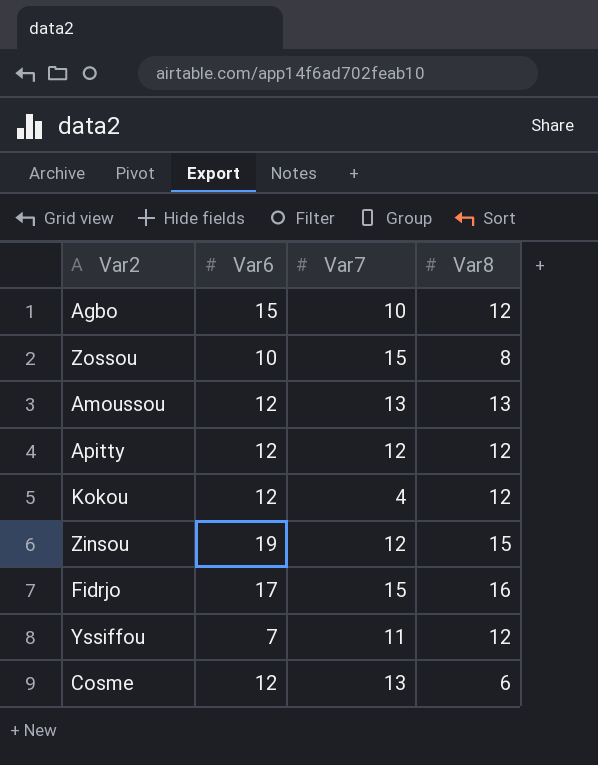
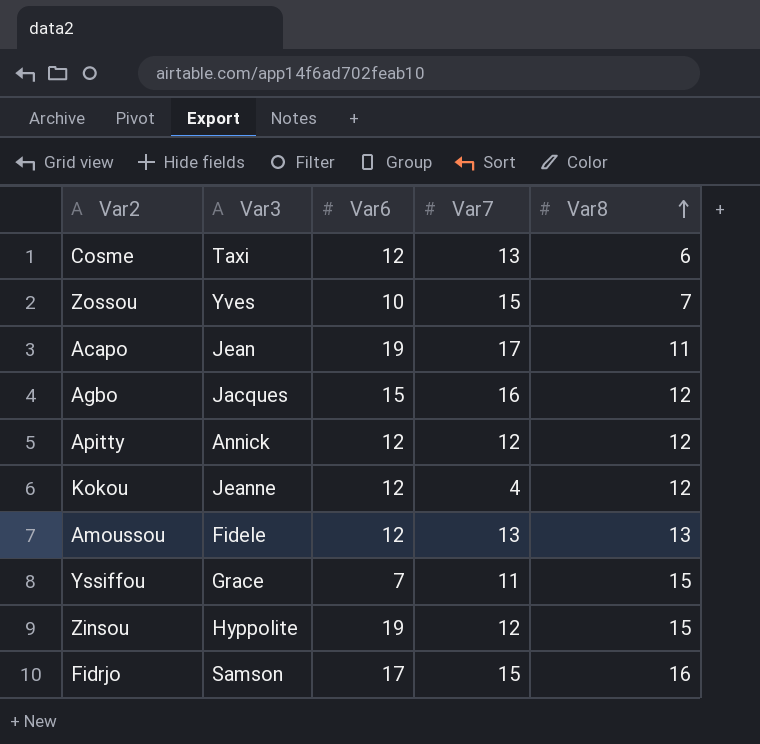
row order: none -> Var8 ascending
column Var3 | position: none -> 2
Zossou | Var8: 8 -> 7
row Acapo: none -> Jean | 19 | 17 | 11
Agbo | Var7: 10 -> 16
Yssiffou | Var8: 12 -> 15

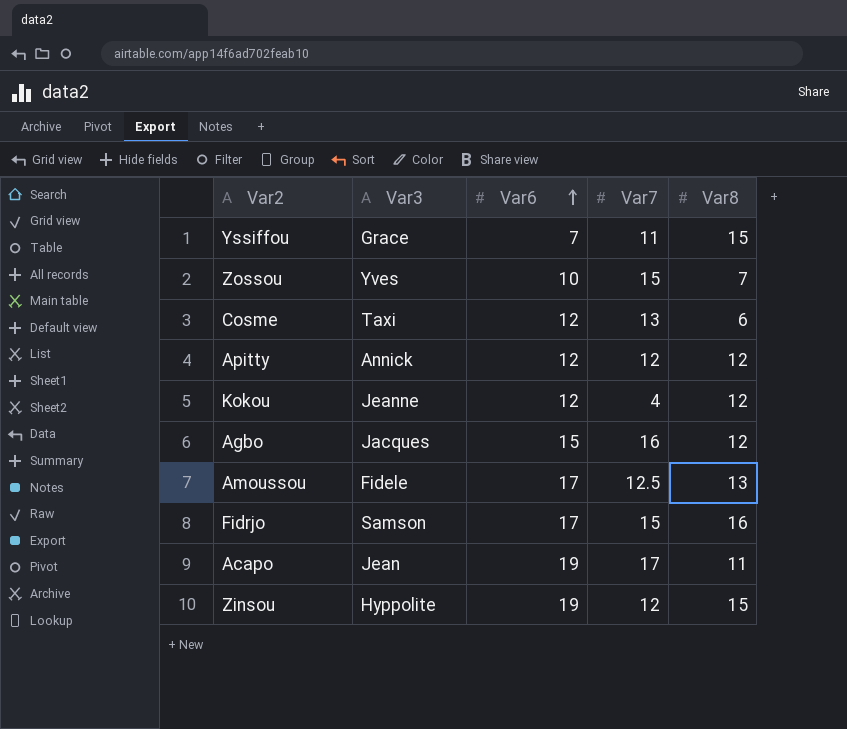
row order: Var8 ascending -> Var6 ascending
Amoussou | Var6: 12 -> 17
Amoussou | Var7: 13 -> 12.5

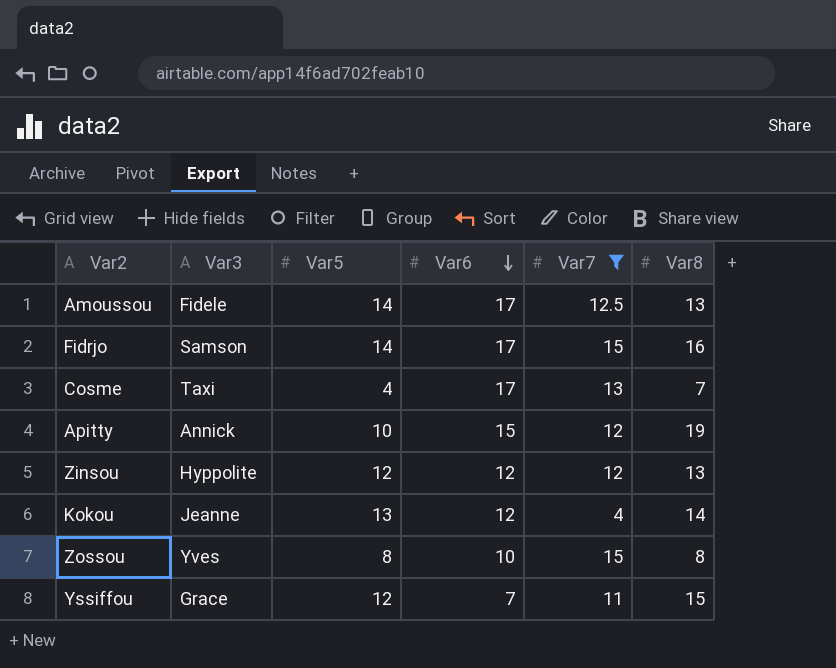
filter: none -> Var7 <= 15
row order: Var6 ascending -> Var6 descending
column Var5 | position: none -> 3
Cosme | Var6: 12 -> 17
Cosme | Var8: 6 -> 7
Apitty | Var6: 12 -> 15
Apitty | Var8: 12 -> 19
Zinsou | Var6: 19 -> 12
Zinsou | Var8: 15 -> 13
Kokou | Var8: 12 -> 14
Zossou | Var8: 7 -> 8

